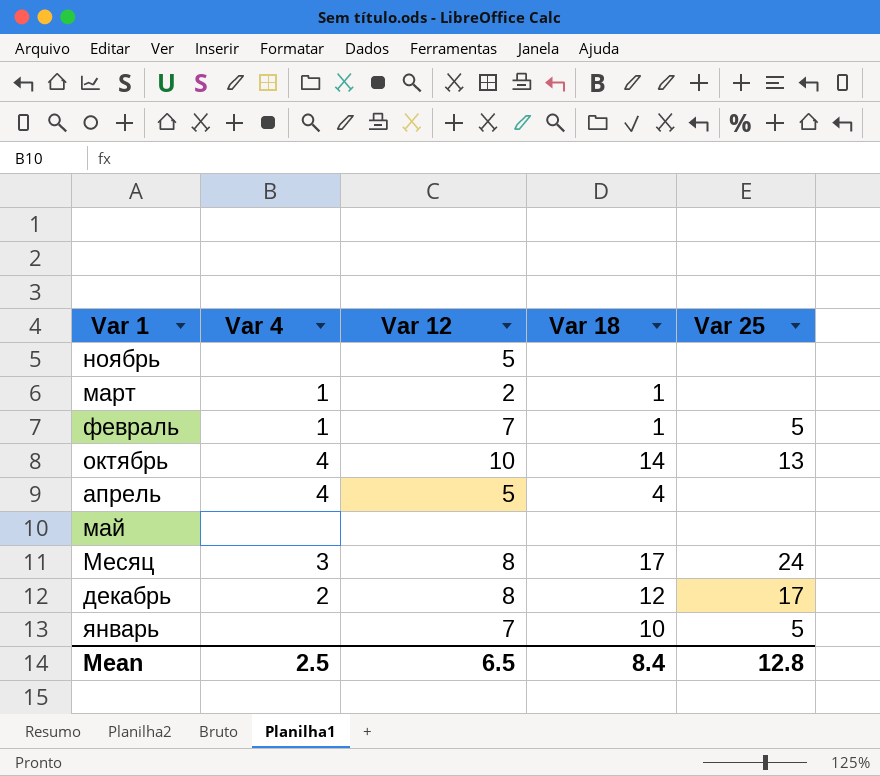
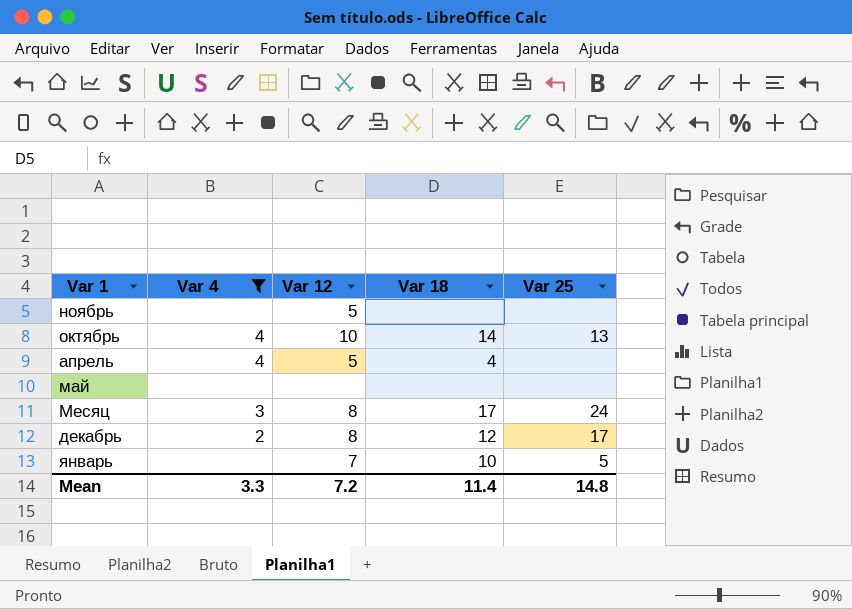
filter: none -> Var 4 != 1
Mean | Var 4: 2.5 -> 3.3
Mean | Var 12: 6.5 -> 7.2
Mean | Var 18: 8.4 -> 11.4
Mean | Var 25: 12.8 -> 14.8

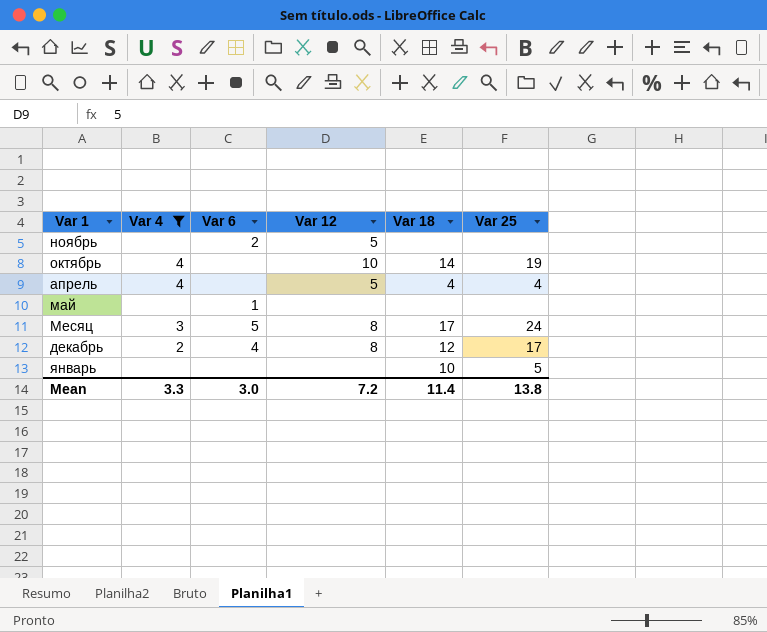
column Var 6 | position: none -> 3
октябрь | Var 25: 13 -> 19
апрель | Var 25: none -> 4
январь | Var 12: 7 -> none
Mean | Var 25: 14.8 -> 13.8

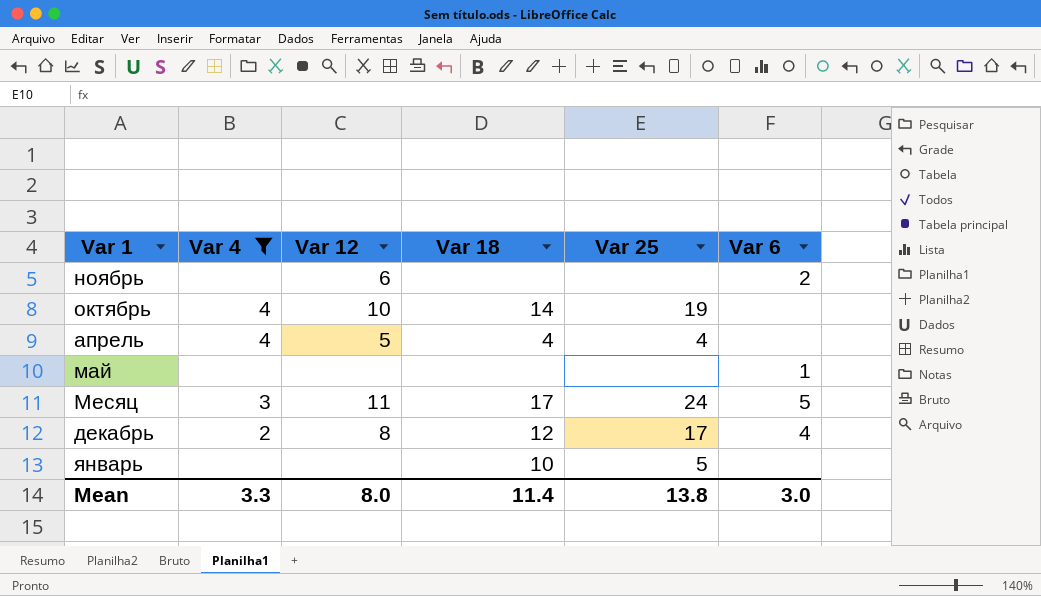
column Var 6 | position: 3 -> 6
ноябрь | Var 12: 5 -> 6
Месяц | Var 12: 8 -> 11
Mean | Var 12: 7.2 -> 8.0

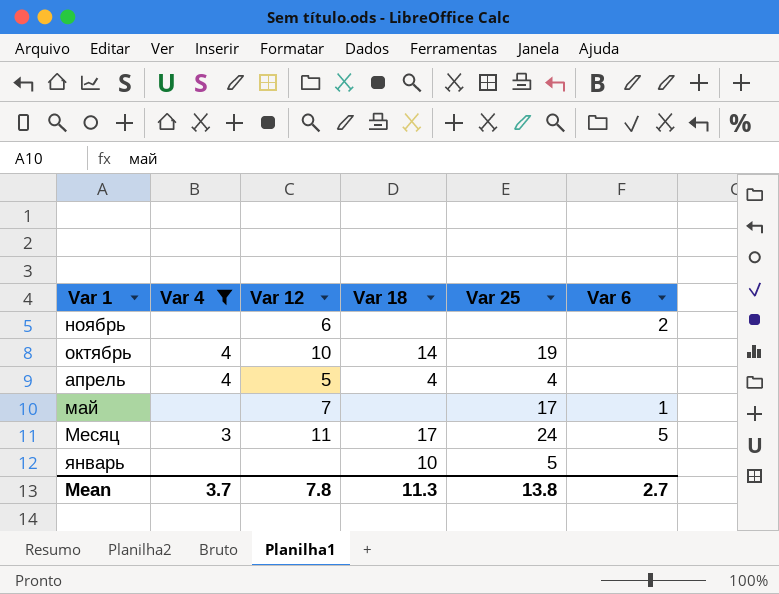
row декабрь: 2 | 8 | 12 | 17 | 4 -> none
май | Var 12: none -> 7
май | Var 25: none -> 17
Mean | Var 4: 3.3 -> 3.7
Mean | Var 12: 8.0 -> 7.8
Mean | Var 18: 11.4 -> 11.3
Mean | Var 6: 3.0 -> 2.7

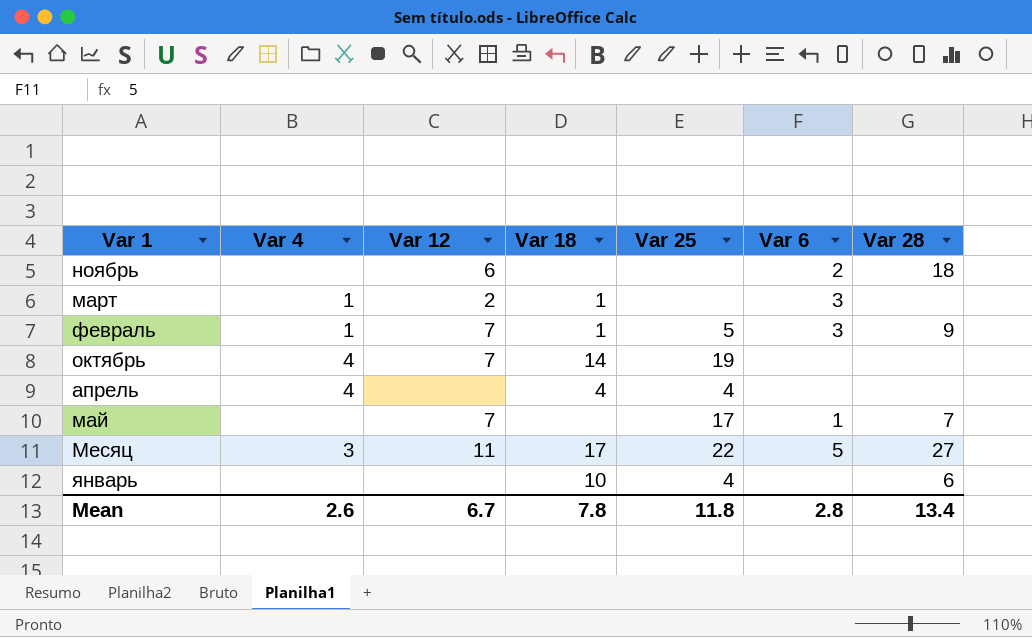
filter: Var 4 != 1 -> none
column Var 28 | position: none -> 7
октябрь | Var 12: 10 -> 7
апрель | Var 12: 5 -> none
Месяц | Var 25: 24 -> 22
январь | Var 25: 5 -> 4
Mean | Var 4: 3.7 -> 2.6
Mean | Var 12: 7.8 -> 6.7
Mean | Var 18: 11.3 -> 7.8
Mean | Var 25: 13.8 -> 11.8
Mean | Var 6: 2.7 -> 2.8

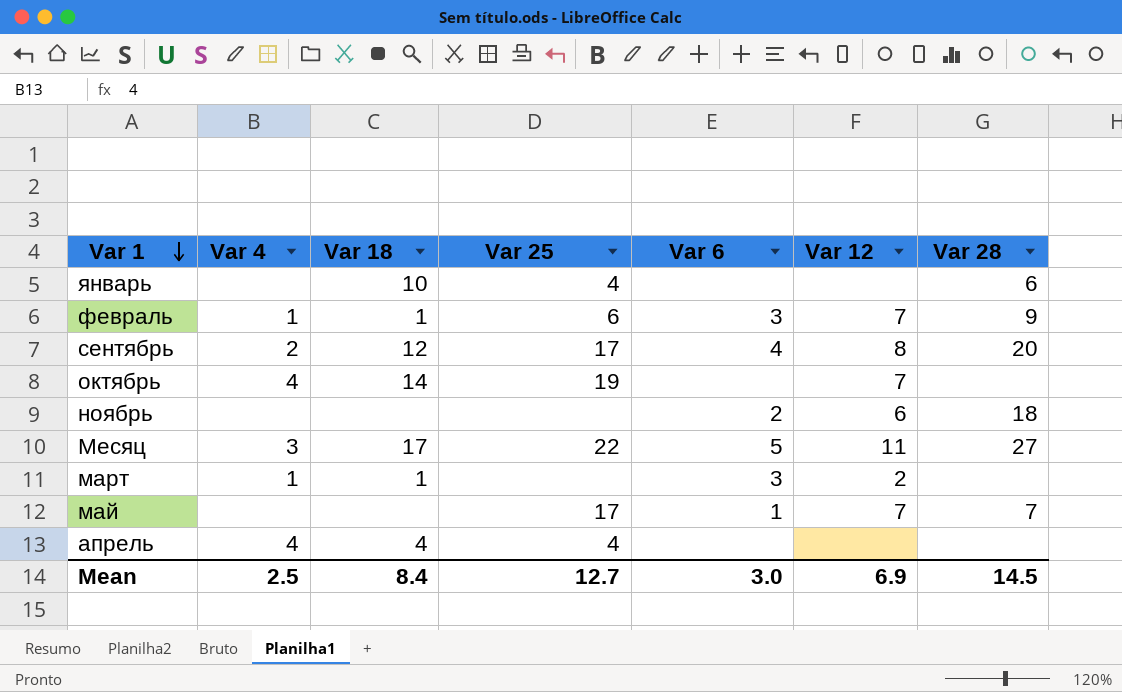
row order: none -> Var 1 descending
column Var 12 | position: 3 -> 6
февраль | Var 25: 5 -> 6
row сентябрь: none -> 2 | 12 | 17 | 4 | 8 | 20
Mean | Var 4: 2.6 -> 2.5
Mean | Var 18: 7.8 -> 8.4
Mean | Var 25: 11.8 -> 12.7
Mean | Var 6: 2.8 -> 3.0
Mean | Var 12: 6.7 -> 6.9
Mean | Var 28: 13.4 -> 14.5

